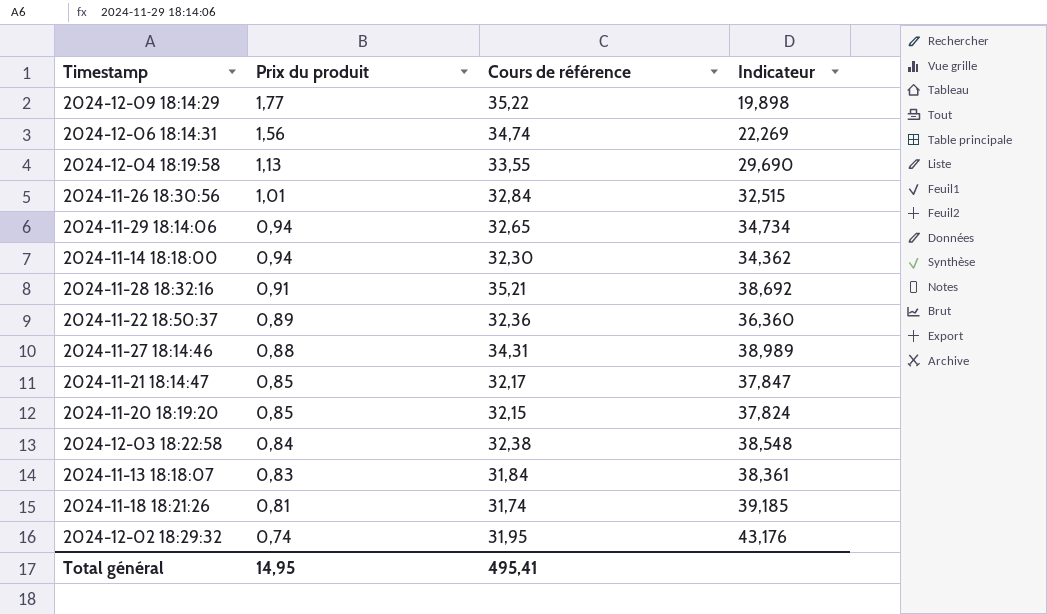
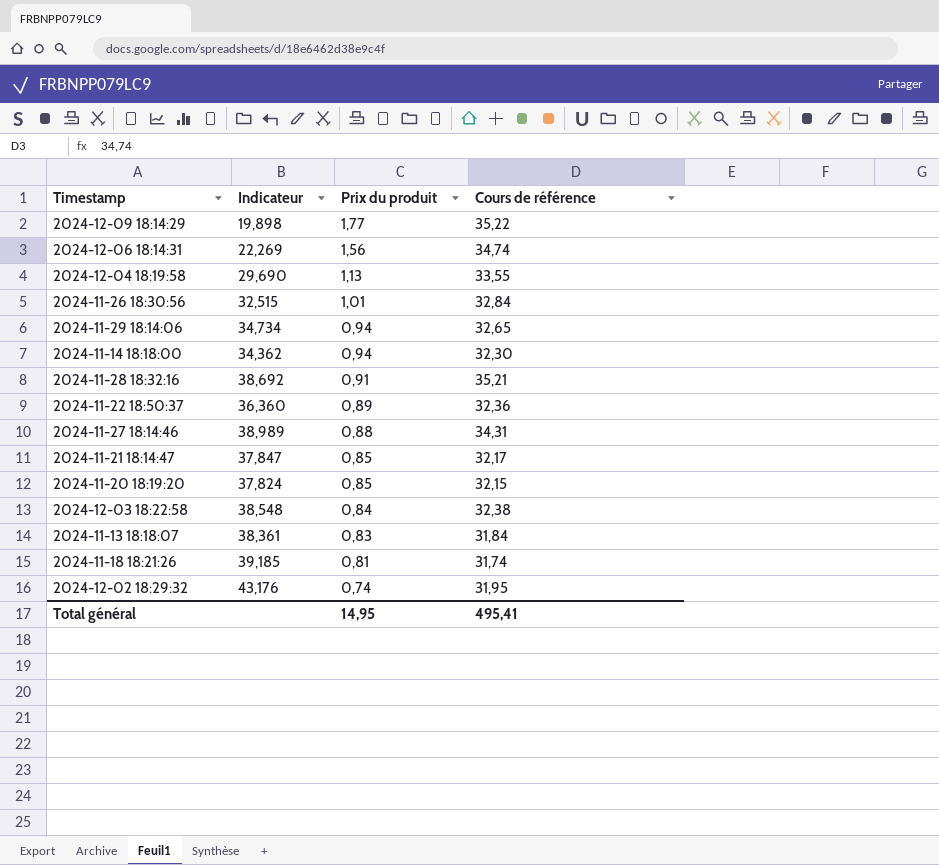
column Indicateur | position: 4 -> 2

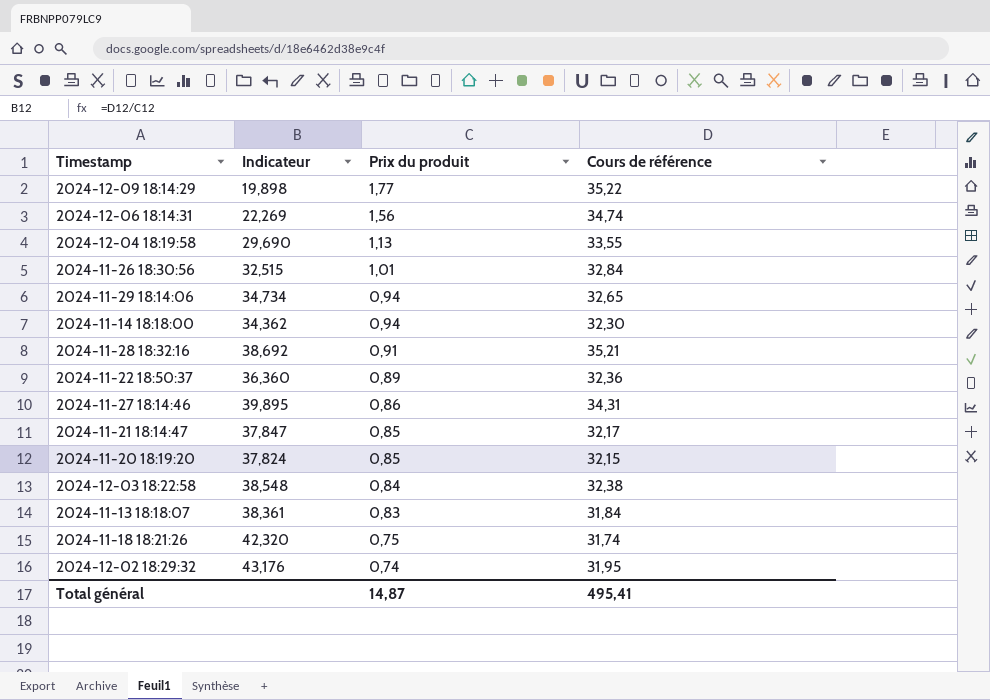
2024-11-27 18:14:46 | Indicateur: 38,989 -> 39,895
2024-11-27 18:14:46 | Prix du produit: 0,88 -> 0,86
2024-11-18 18:21:26 | Indicateur: 39,185 -> 42,320
2024-11-18 18:21:26 | Prix du produit: 0,81 -> 0,75
Total général | Prix du produit: 14,95 -> 14,87

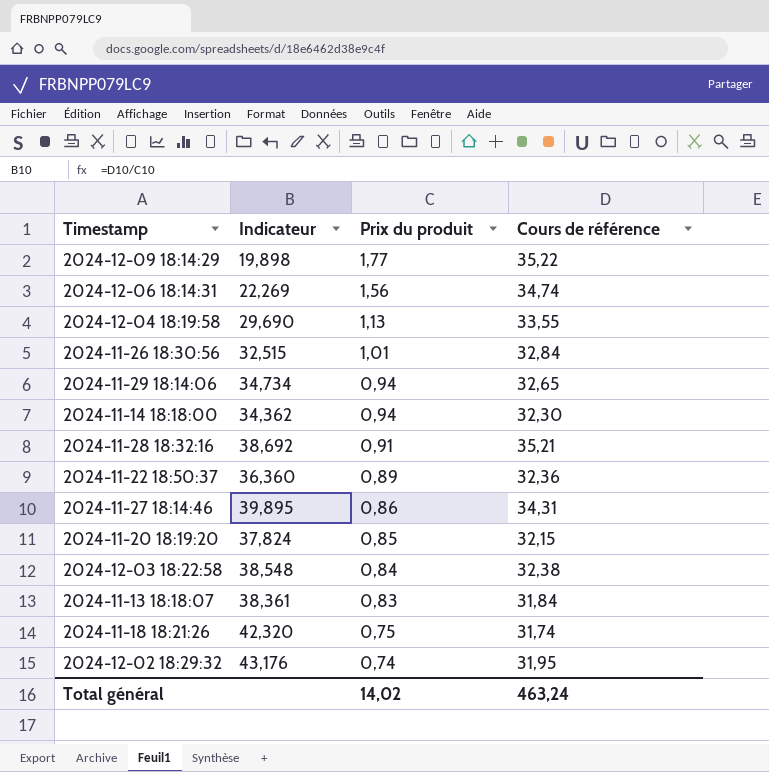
row 2024-11-21 18:14:47: 37,847 | 0,85 | 32,17 -> none
Total général | Prix du produit: 14,87 -> 14,02
Total général | Cours de référence: 495,41 -> 463,24

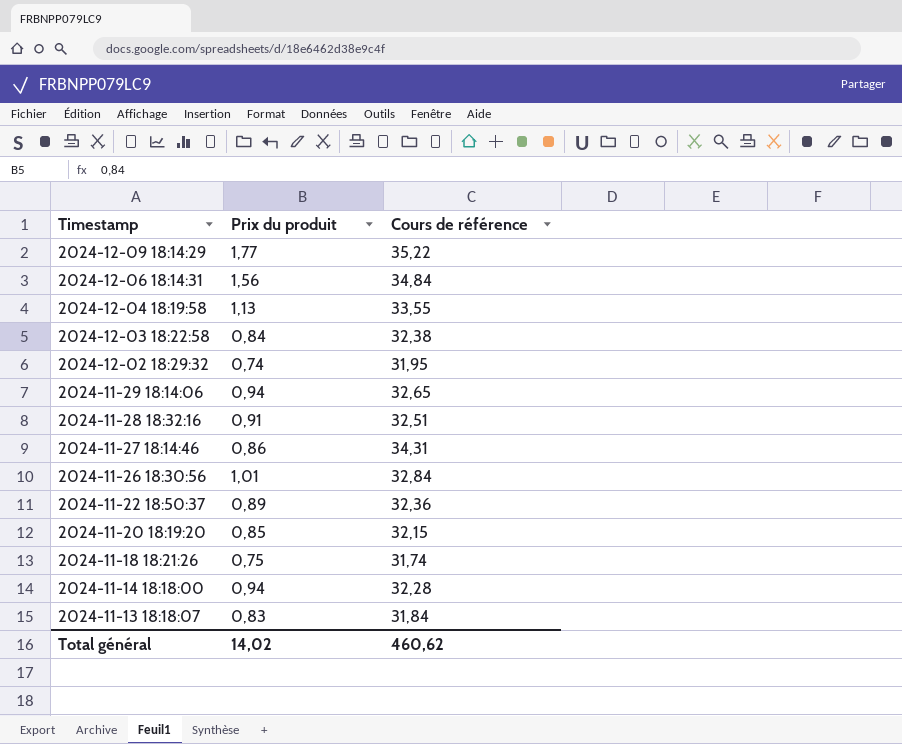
row order: Prix du produit descending -> Timestamp descending
column Indicateur | formula: [Cours de référence] / [Prix du produit] -> none
2024-12-06 18:14:31 | Cours de référence: 34,74 -> 34,84
2024-11-28 18:32:16 | Cours de référence: 35,21 -> 32,51
2024-11-14 18:18:00 | Cours de référence: 32,30 -> 32,28
Total général | Cours de référence: 463,24 -> 460,62

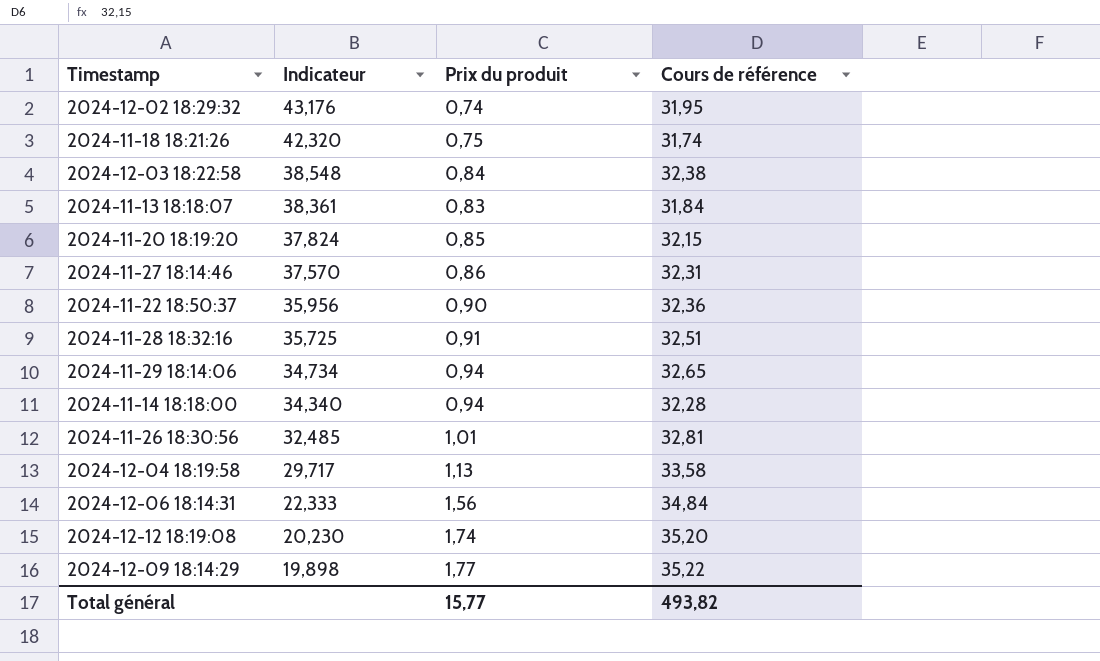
row order: Timestamp descending -> Indicateur descending
column Indicateur | formula: none -> [Cours de référence] / [Prix du produit]
2024-11-27 18:14:46 | Cours de référence: 34,31 -> 32,31
2024-11-22 18:50:37 | Prix du produit: 0,89 -> 0,90
2024-11-26 18:30:56 | Cours de référence: 32,84 -> 32,81
2024-12-04 18:19:58 | Cours de référence: 33,55 -> 33,58
row 2024-12-12 18:19:08: none -> 20,230 | 1,74 | 35,20
Total général | Prix du produit: 14,02 -> 15,77
Total général | Cours de référence: 460,62 -> 493,82

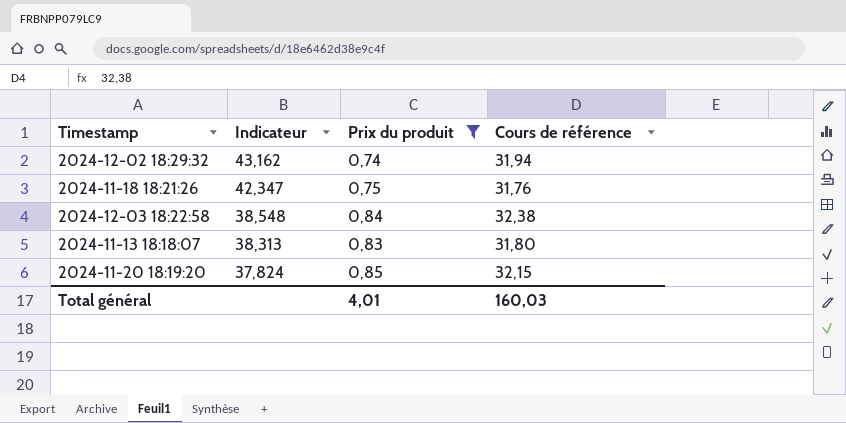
filter: none -> Prix du produit <= 0,85
2024-12-02 18:29:32 | Indicateur: 43,176 -> 43,162
2024-12-02 18:29:32 | Cours de référence: 31,95 -> 31,94
2024-11-18 18:21:26 | Indicateur: 42,320 -> 42,347
2024-11-18 18:21:26 | Cours de référence: 31,74 -> 31,76
2024-11-13 18:18:07 | Indicateur: 38,361 -> 38,313
2024-11-13 18:18:07 | Cours de référence: 31,84 -> 31,80
Total général | Prix du produit: 15,77 -> 4,01
Total général | Cours de référence: 493,82 -> 160,03

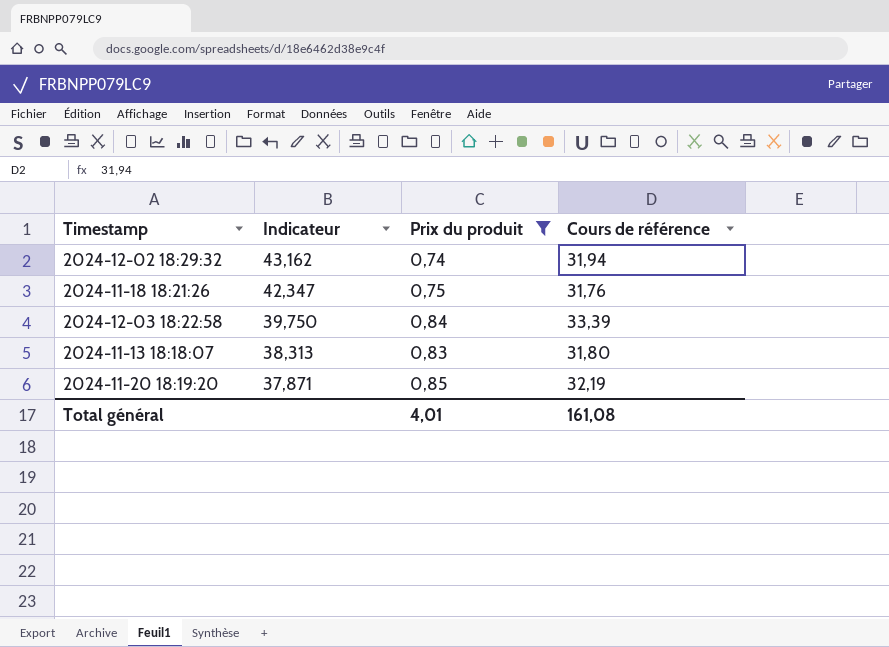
2024-12-03 18:22:58 | Indicateur: 38,548 -> 39,750
2024-12-03 18:22:58 | Cours de référence: 32,38 -> 33,39
2024-11-20 18:19:20 | Indicateur: 37,824 -> 37,871
2024-11-20 18:19:20 | Cours de référence: 32,15 -> 32,19
Total général | Cours de référence: 160,03 -> 161,08

